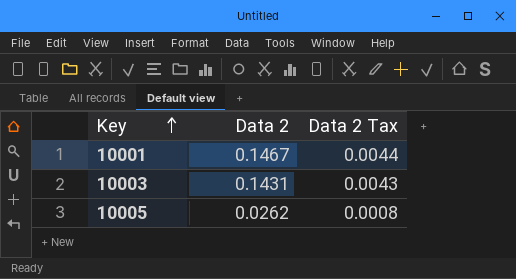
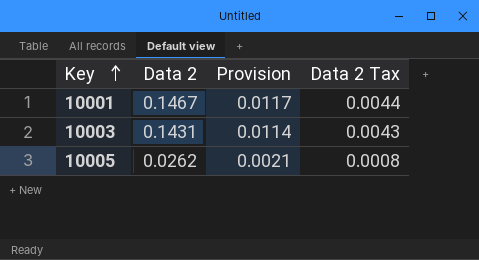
column Provision | formula: none -> [Data 2] * 0.08

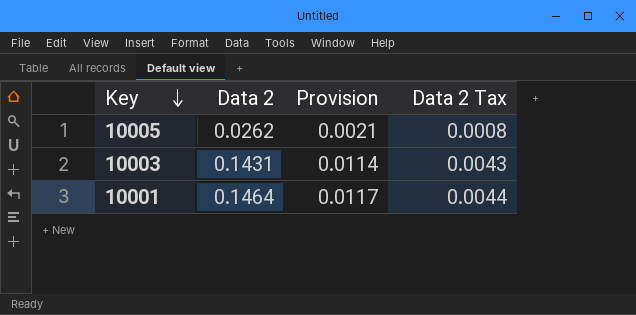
row order: Key ascending -> Key descending
10001 | Data 2: 0.1467 -> 0.1464

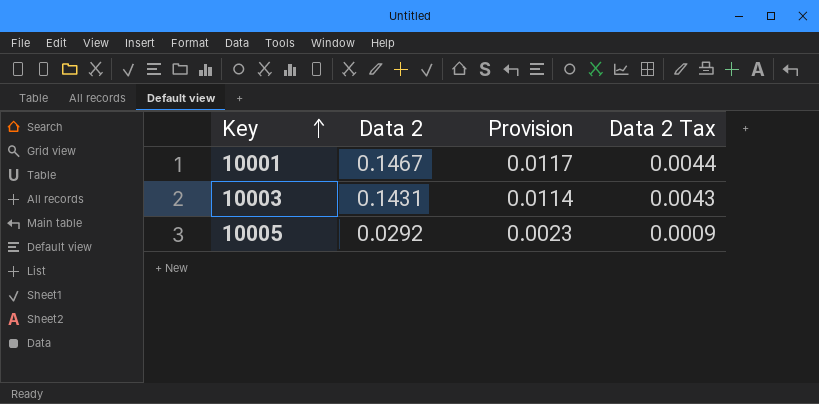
row order: Key descending -> Key ascending
10001 | Data 2: 0.1464 -> 0.1467
10005 | Data 2: 0.0262 -> 0.0292
10005 | Provision: 0.0021 -> 0.0023
10005 | Data 2 Tax: 0.0008 -> 0.0009

